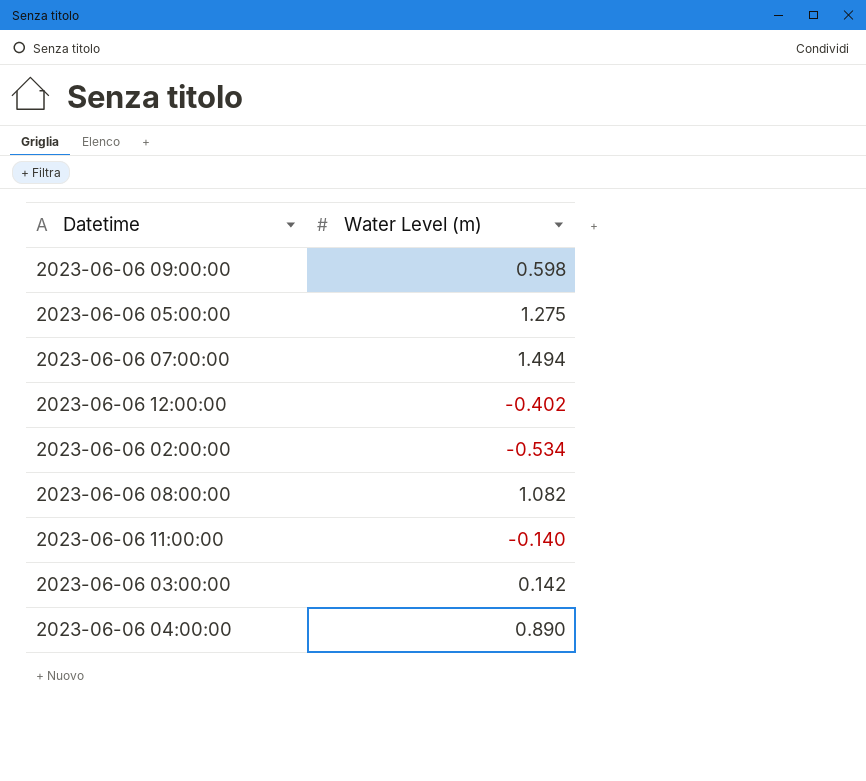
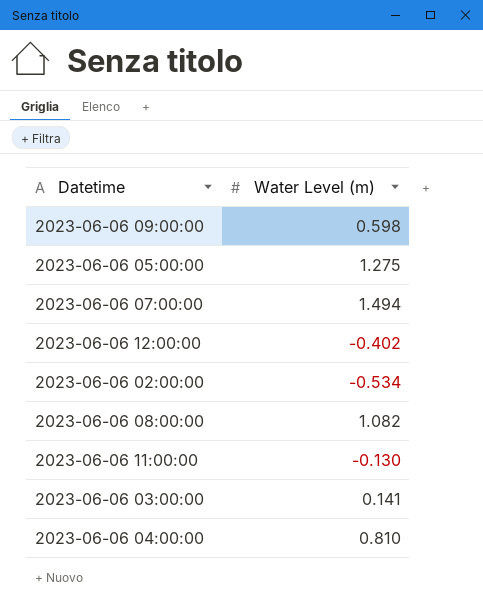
2023-06-06 11:00:00 | Water Level (m): -0.140 -> -0.130
2023-06-06 03:00:00 | Water Level (m): 0.142 -> 0.141
2023-06-06 04:00:00 | Water Level (m): 0.890 -> 0.810

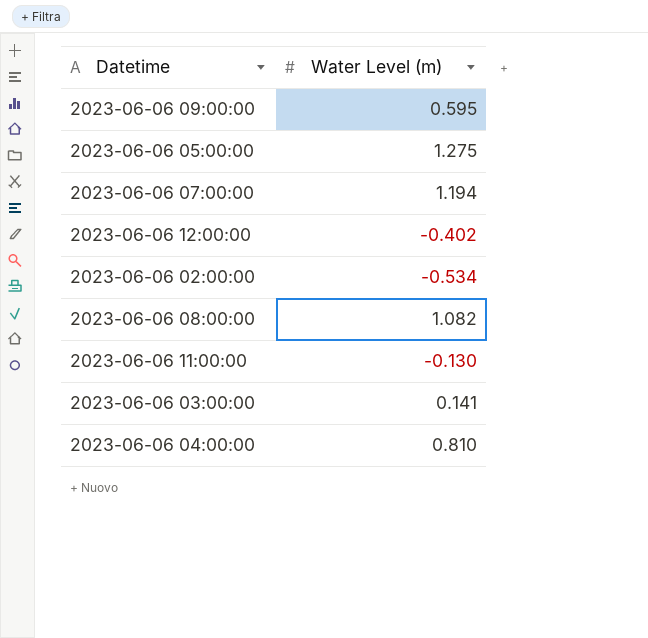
2023-06-06 09:00:00 | Water Level (m): 0.598 -> 0.595
2023-06-06 07:00:00 | Water Level (m): 1.494 -> 1.194

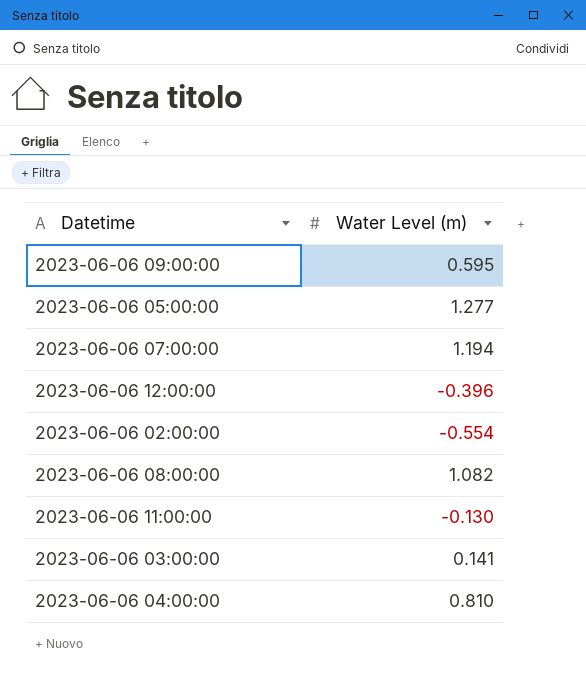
2023-06-06 05:00:00 | Water Level (m): 1.275 -> 1.277
2023-06-06 12:00:00 | Water Level (m): -0.402 -> -0.396
2023-06-06 02:00:00 | Water Level (m): -0.534 -> -0.554

